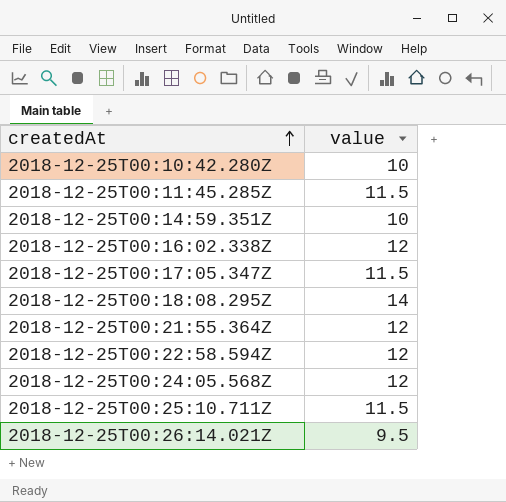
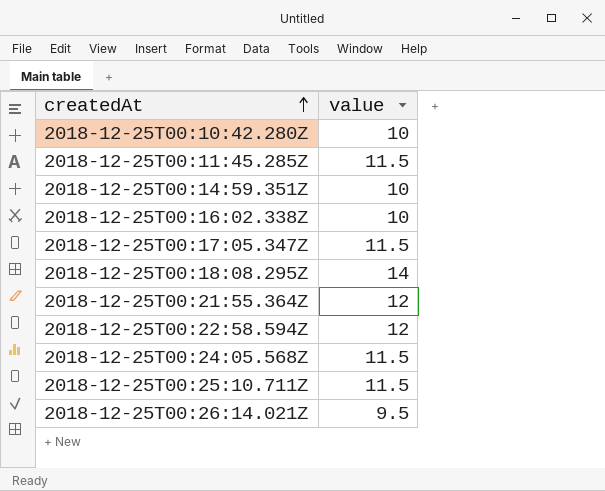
2018-12-25T00:16:02.338Z | value: 12 -> 10
2018-12-25T00:24:05.568Z | value: 12 -> 11.5

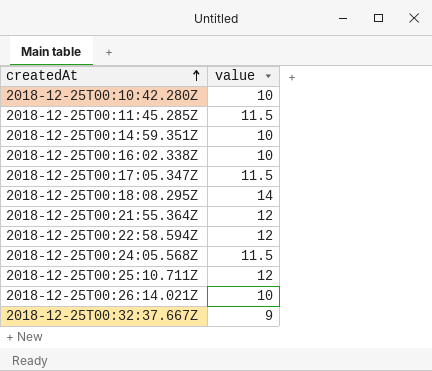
2018-12-25T00:25:10.711Z | value: 11.5 -> 12
2018-12-25T00:26:14.021Z | value: 9.5 -> 10
row 2018-12-25T00:32:37.667Z: none -> 9

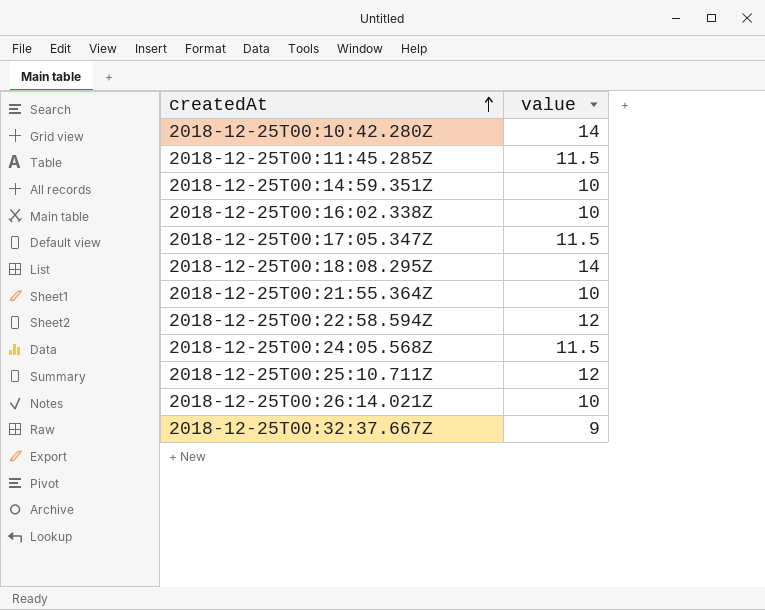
2018-12-25T00:10:42.280Z | value: 10 -> 14
2018-12-25T00:21:55.364Z | value: 12 -> 10

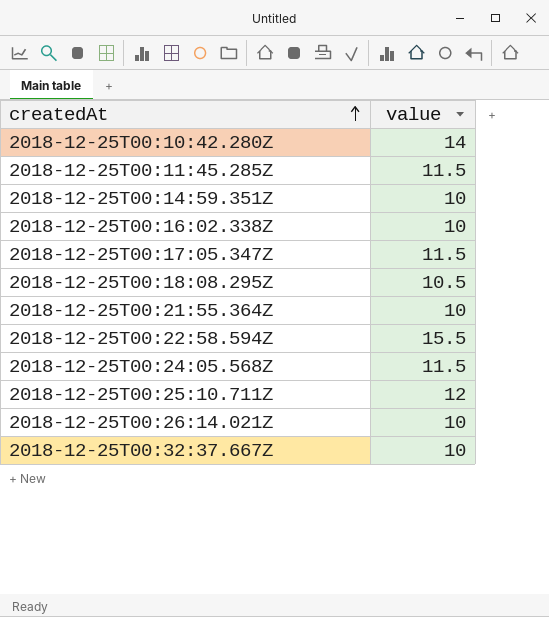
2018-12-25T00:18:08.295Z | value: 14 -> 10.5
2018-12-25T00:22:58.594Z | value: 12 -> 15.5
2018-12-25T00:32:37.667Z | value: 9 -> 10

